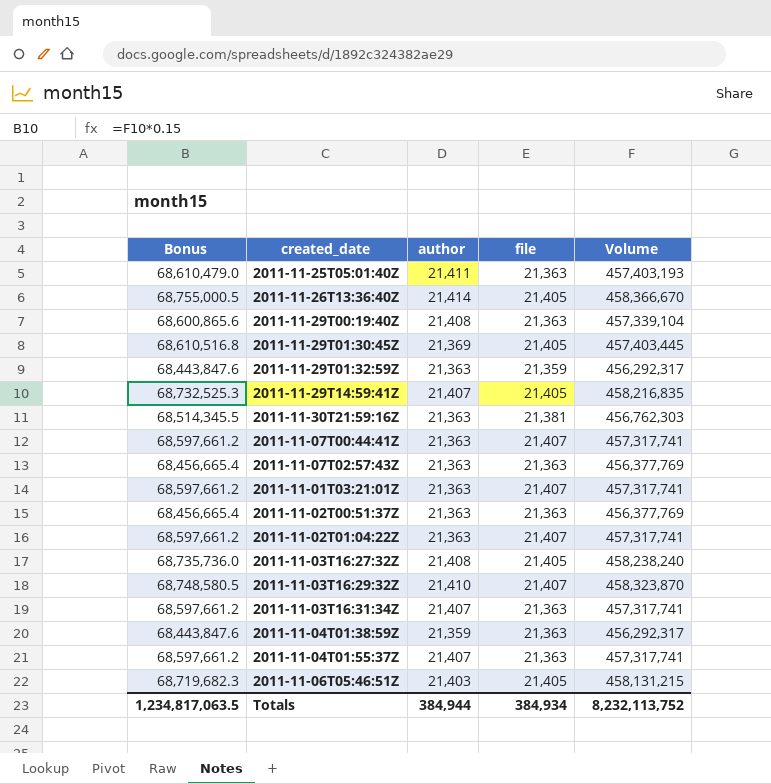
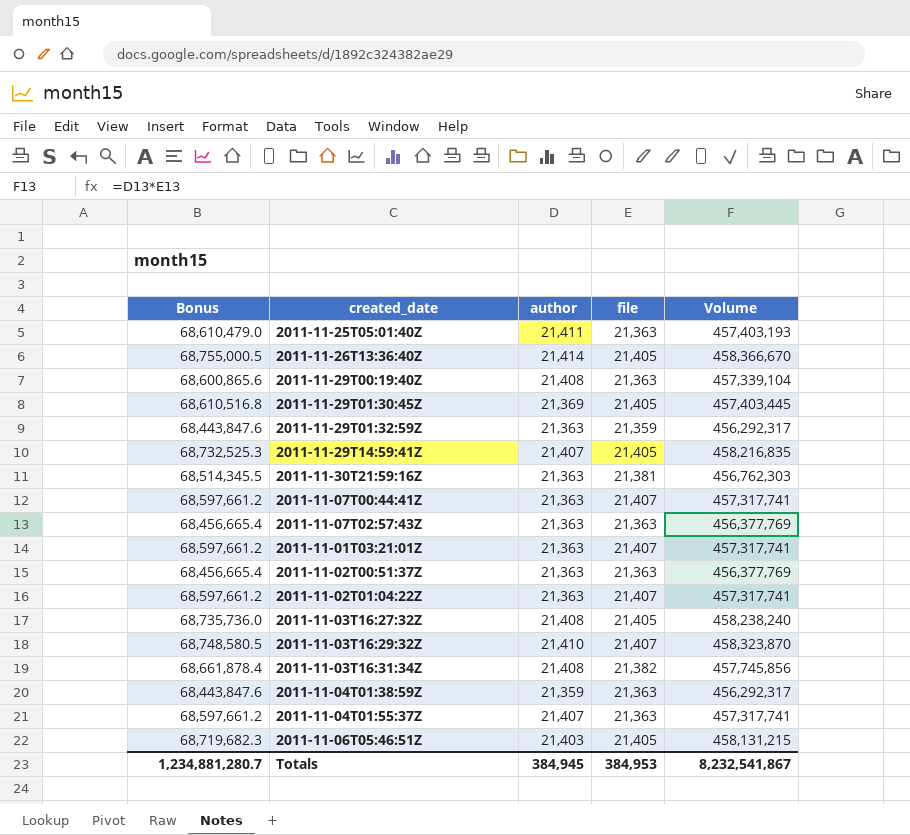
2011-11-03T16:31:34Z | Bonus: 68,597,661.2 -> 68,661,878.4
2011-11-03T16:31:34Z | author: 21,407 -> 21,408
2011-11-03T16:31:34Z | file: 21,363 -> 21,382
2011-11-03T16:31:34Z | Volume: 457,317,741 -> 457,745,856
Totals | Bonus: 1,234,817,063.5 -> 1,234,881,280.7
Totals | author: 384,944 -> 384,945
Totals | file: 384,934 -> 384,953
Totals | Volume: 8,232,113,752 -> 8,232,541,867

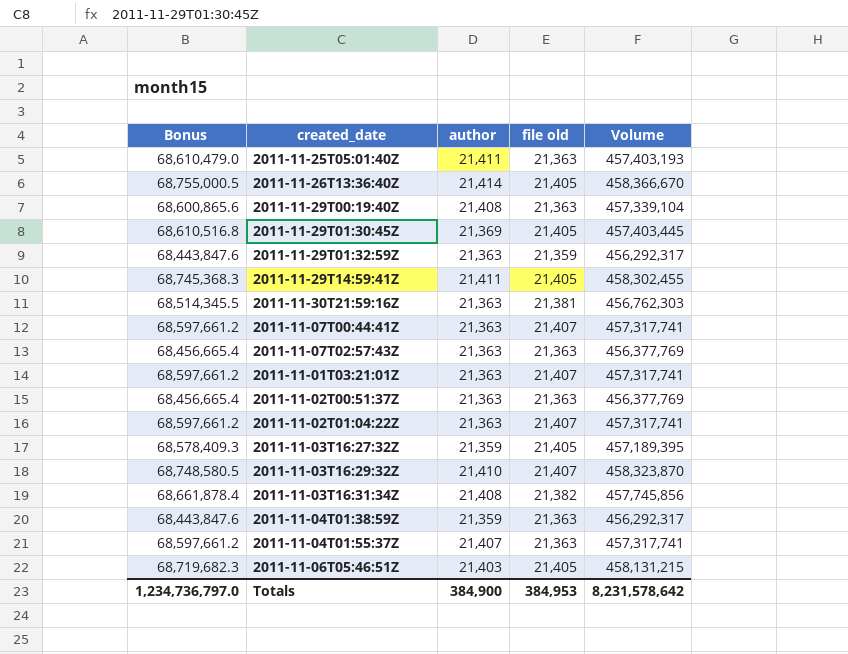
column name: file -> file old
2011-11-29T14:59:41Z | Bonus: 68,732,525.3 -> 68,745,368.3
2011-11-29T14:59:41Z | author: 21,407 -> 21,411
2011-11-29T14:59:41Z | Volume: 458,216,835 -> 458,302,455
2011-11-03T16:27:32Z | Bonus: 68,735,736.0 -> 68,578,409.3
2011-11-03T16:27:32Z | author: 21,408 -> 21,359
2011-11-03T16:27:32Z | Volume: 458,238,240 -> 457,189,395
Totals | Bonus: 1,234,881,280.7 -> 1,234,736,797.0
Totals | author: 384,945 -> 384,900
Totals | Volume: 8,232,541,867 -> 8,231,578,642

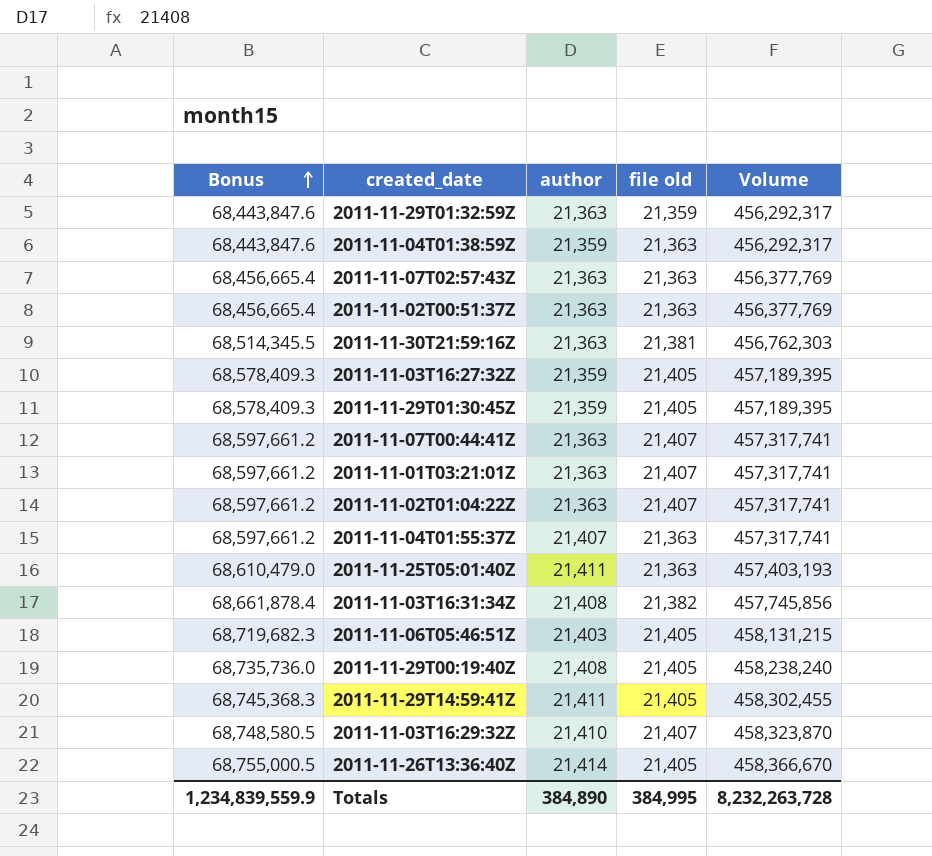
row order: none -> Bonus ascending
2011-11-29T01:30:45Z | Bonus: 68,610,516.8 -> 68,578,409.3
2011-11-29T01:30:45Z | author: 21,369 -> 21,359
2011-11-29T01:30:45Z | Volume: 457,403,445 -> 457,189,395
2011-11-29T00:19:40Z | Bonus: 68,600,865.6 -> 68,735,736.0
2011-11-29T00:19:40Z | file old: 21,363 -> 21,405
2011-11-29T00:19:40Z | Volume: 457,339,104 -> 458,238,240
Totals | Bonus: 1,234,736,797.0 -> 1,234,839,559.9
Totals | author: 384,900 -> 384,890
Totals | file old: 384,953 -> 384,995
Totals | Volume: 8,231,578,642 -> 8,232,263,728

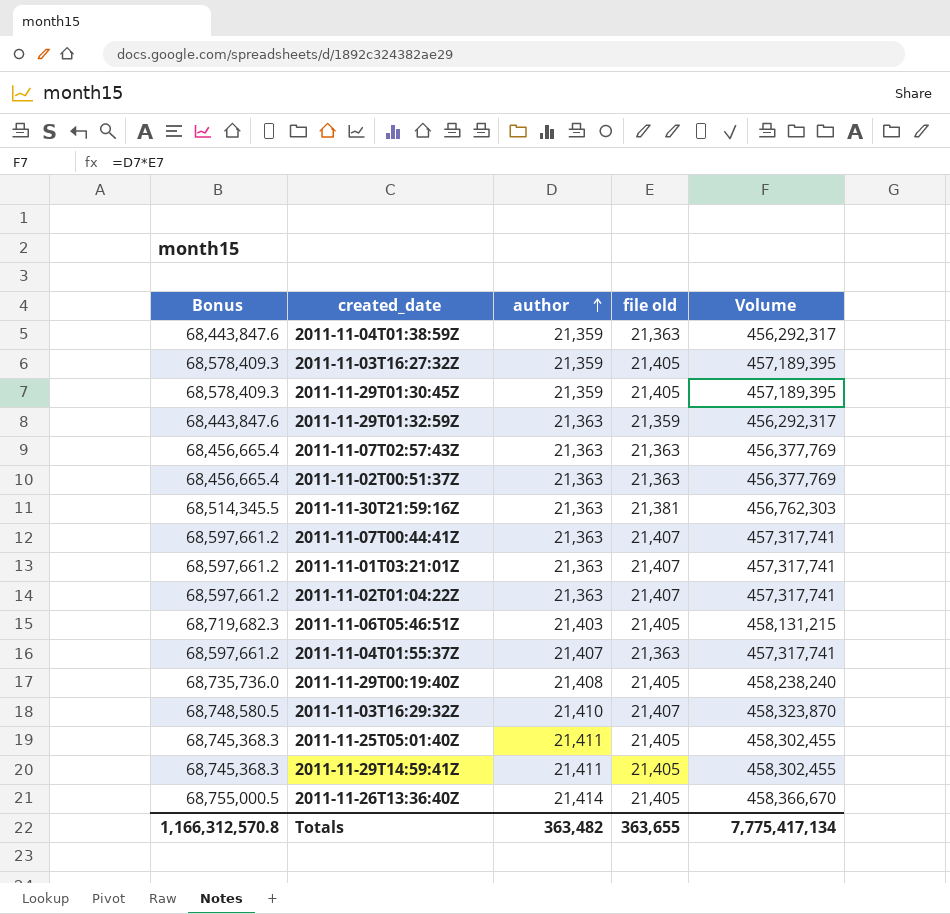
row order: Bonus ascending -> author ascending
row 2011-11-03T16:31:34Z: 68,661,878.4 | 21,408 | 21,382 | 457,745,856 -> none
2011-11-25T05:01:40Z | Bonus: 68,610,479.0 -> 68,745,368.3
2011-11-25T05:01:40Z | file old: 21,363 -> 21,405
2011-11-25T05:01:40Z | Volume: 457,403,193 -> 458,302,455
Totals | Bonus: 1,234,839,559.9 -> 1,166,312,570.8
Totals | author: 384,890 -> 363,482
Totals | file old: 384,995 -> 363,655
Totals | Volume: 8,232,263,728 -> 7,775,417,134

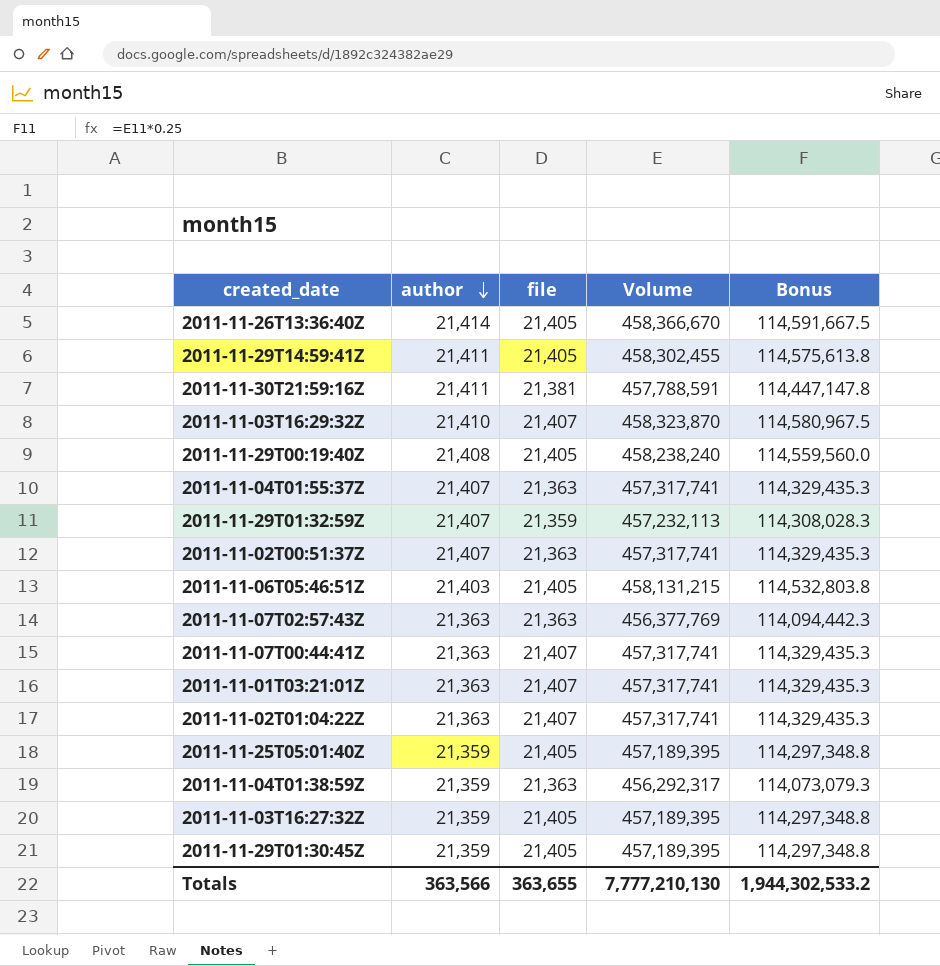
row order: author ascending -> author descending
column name: file old -> file
column Bonus | formula: [Volume] * 0.15 -> [Volume] * 0.25
column Bonus | position: 1 -> 5
2011-11-30T21:59:16Z | author: 21,363 -> 21,411
2011-11-30T21:59:16Z | Volume: 456,762,303 -> 457,788,591
2011-11-29T01:32:59Z | author: 21,363 -> 21,407
2011-11-29T01:32:59Z | Volume: 456,292,317 -> 457,232,113
2011-11-02T00:51:37Z | author: 21,363 -> 21,407
2011-11-02T00:51:37Z | Volume: 456,377,769 -> 457,317,741
2011-11-25T05:01:40Z | author: 21,411 -> 21,359
2011-11-25T05:01:40Z | Volume: 458,302,455 -> 457,189,395
Totals | author: 363,482 -> 363,566
Totals | Volume: 7,775,417,134 -> 7,777,210,130
Totals | Bonus: 1,166,312,570.8 -> 1,944,302,533.2

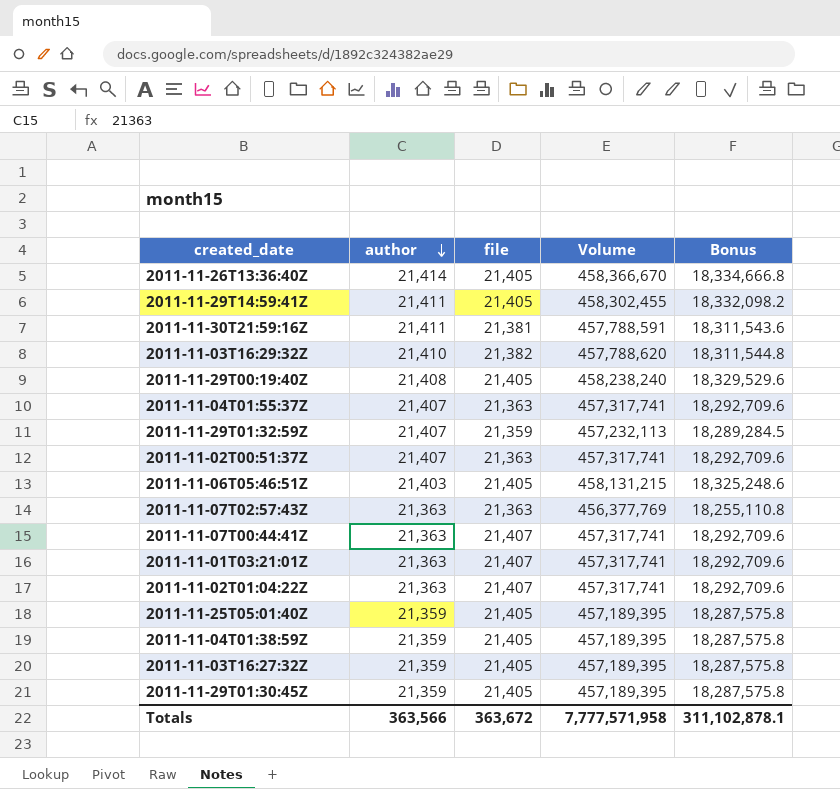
column Bonus | formula: [Volume] * 0.25 -> [Volume] * 0.04
2011-11-03T16:29:32Z | file: 21,407 -> 21,382
2011-11-03T16:29:32Z | Volume: 458,323,870 -> 457,788,620
2011-11-04T01:38:59Z | file: 21,363 -> 21,405
2011-11-04T01:38:59Z | Volume: 456,292,317 -> 457,189,395
Totals | file: 363,655 -> 363,672
Totals | Volume: 7,777,210,130 -> 7,777,571,958
Totals | Bonus: 1,944,302,533.2 -> 311,102,878.1

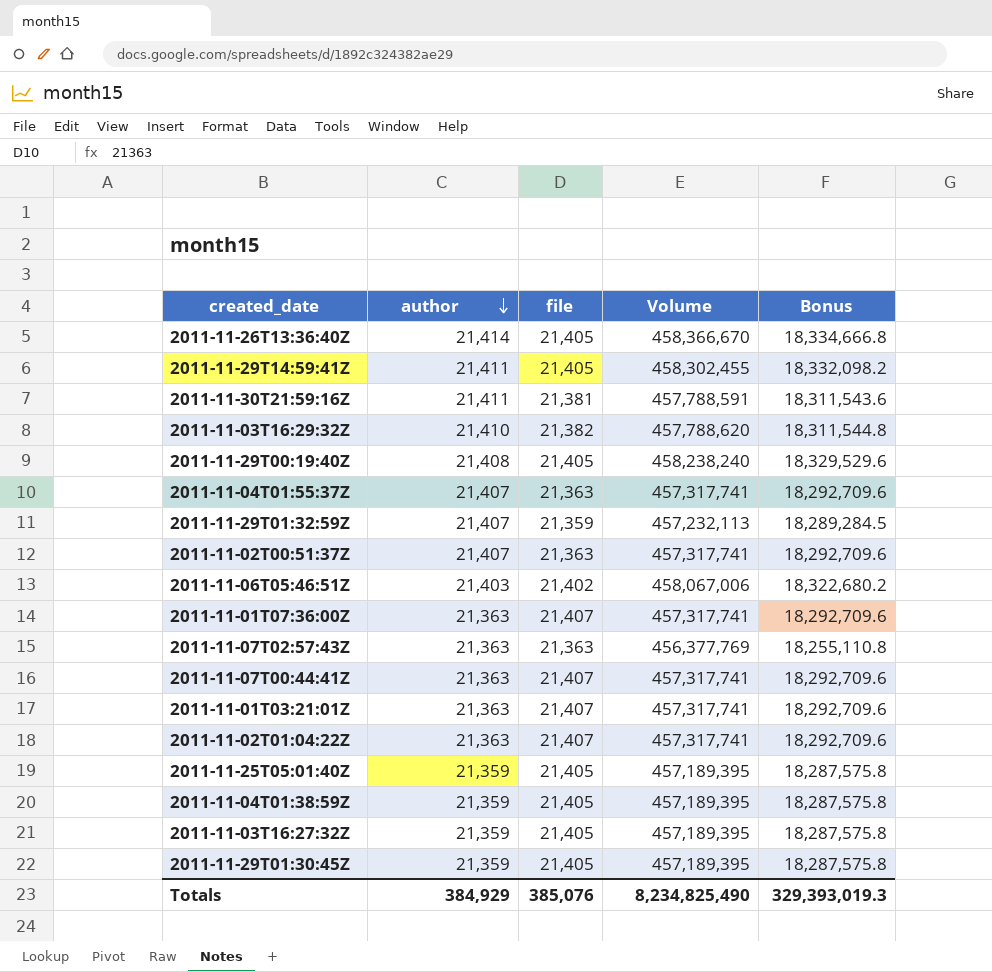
2011-11-06T05:46:51Z | file: 21,405 -> 21,402
2011-11-06T05:46:51Z | Volume: 458,131,215 -> 458,067,006
2011-11-06T05:46:51Z | Bonus: 18,325,248.6 -> 18,322,680.2
row 2011-11-01T07:36:00Z: none -> 21,363 | 21,407 | 457,317,741 | 18,292,709.6
Totals | author: 363,566 -> 384,929
Totals | file: 363,672 -> 385,076
Totals | Volume: 7,777,571,958 -> 8,234,825,490
Totals | Bonus: 311,102,878.1 -> 329,393,019.3

